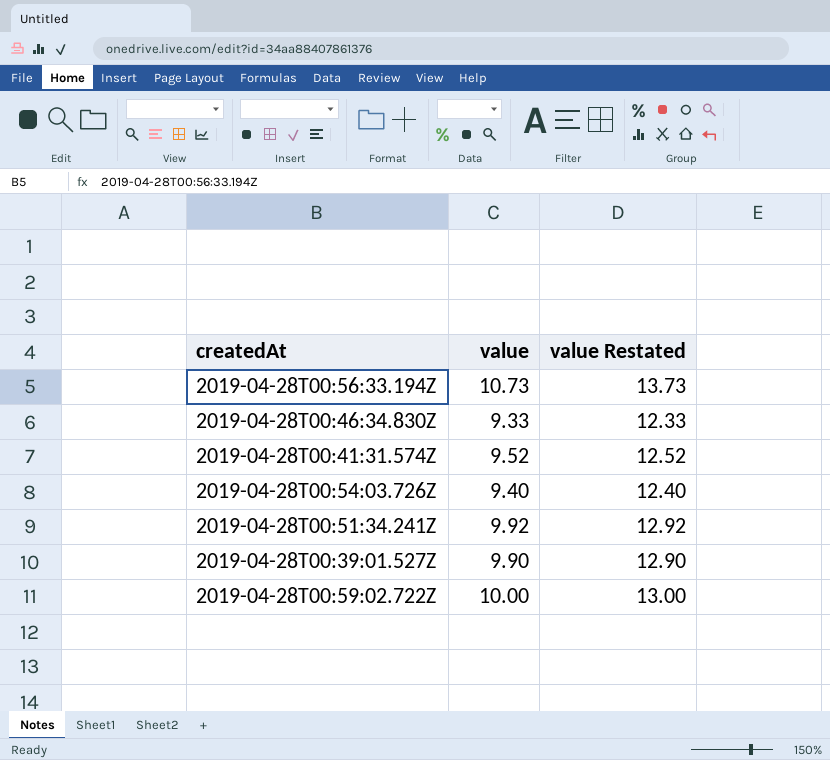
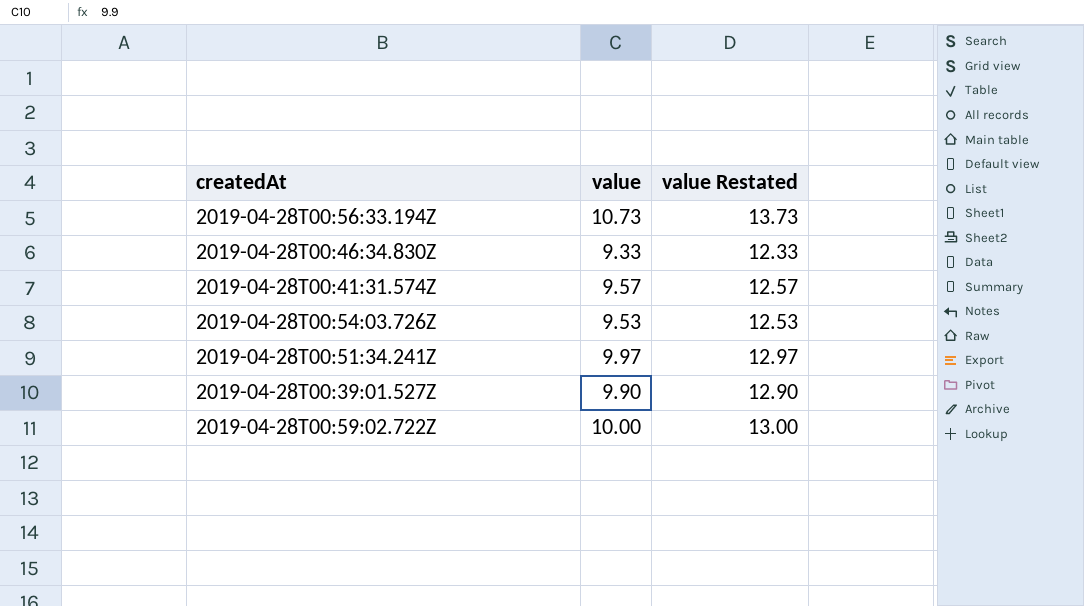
2019-04-28T00:41:31.574Z | value: 9.52 -> 9.57
2019-04-28T00:41:31.574Z | value Restated: 12.52 -> 12.57
2019-04-28T00:54:03.726Z | value: 9.40 -> 9.53
2019-04-28T00:54:03.726Z | value Restated: 12.40 -> 12.53
2019-04-28T00:51:34.241Z | value: 9.92 -> 9.97
2019-04-28T00:51:34.241Z | value Restated: 12.92 -> 12.97

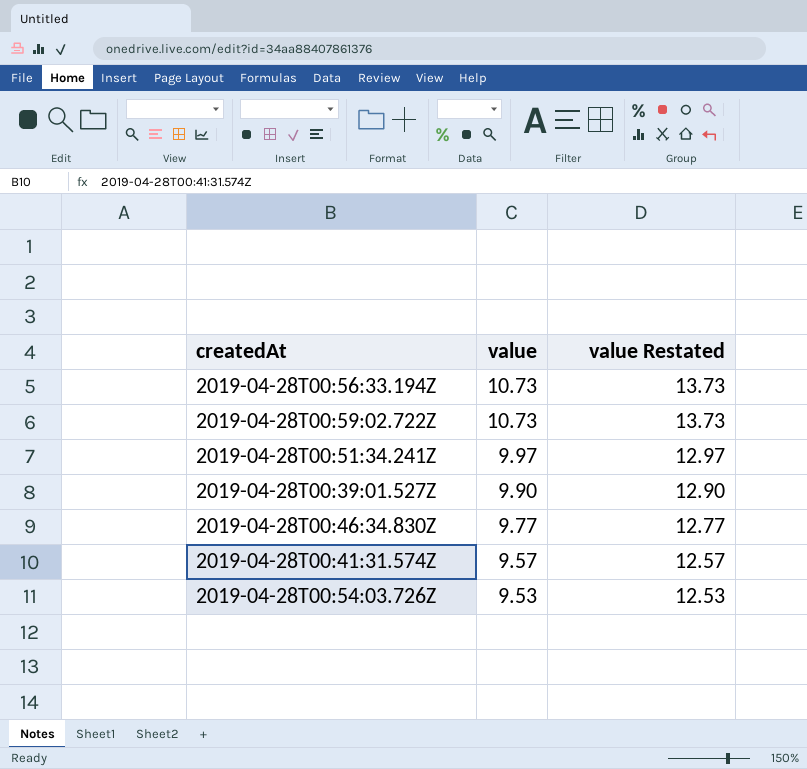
row order: none -> value descending
2019-04-28T00:59:02.722Z | value: 10.00 -> 10.73
2019-04-28T00:59:02.722Z | value Restated: 13.00 -> 13.73
2019-04-28T00:46:34.830Z | value: 9.33 -> 9.77
2019-04-28T00:46:34.830Z | value Restated: 12.33 -> 12.77

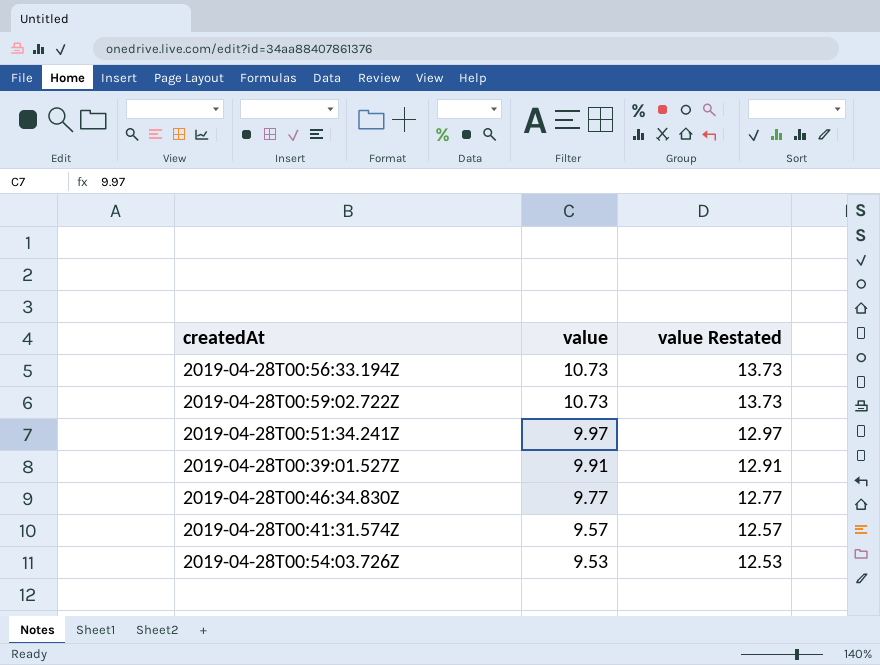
2019-04-28T00:39:01.527Z | value: 9.90 -> 9.91
2019-04-28T00:39:01.527Z | value Restated: 12.90 -> 12.91

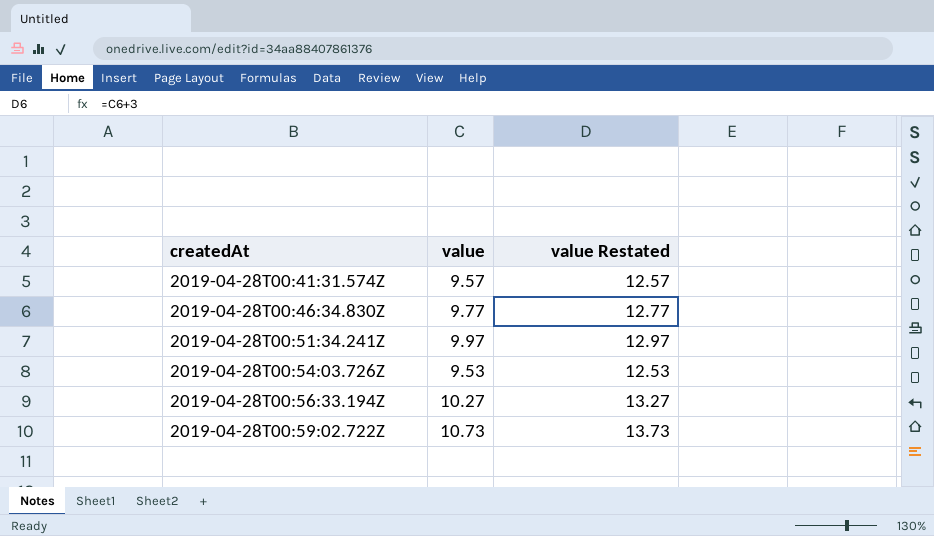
row order: value descending -> createdAt ascending
row 2019-04-28T00:39:01.527Z: 9.91 | 12.91 -> none
2019-04-28T00:56:33.194Z | value: 10.73 -> 10.27
2019-04-28T00:56:33.194Z | value Restated: 13.73 -> 13.27

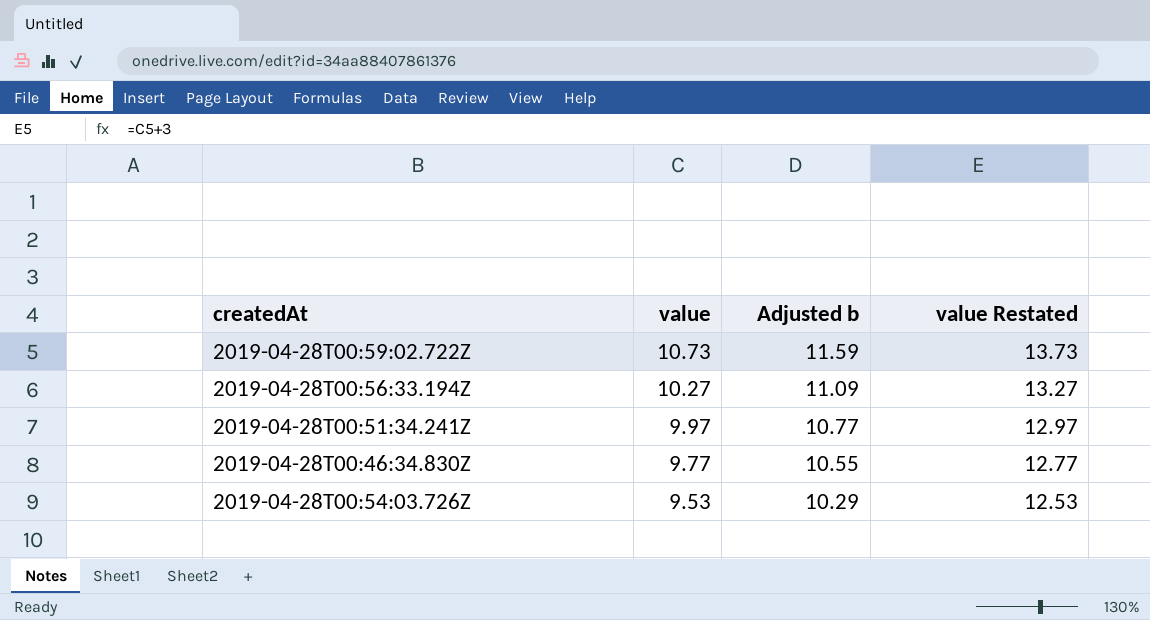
row order: createdAt ascending -> value descending
column Adjusted b | formula: none -> [value] * 1.08
row 2019-04-28T00:41:31.574Z: 9.57 | 12.57 -> none

